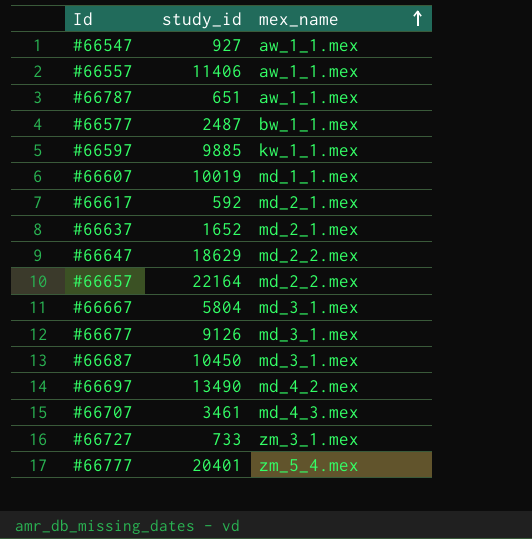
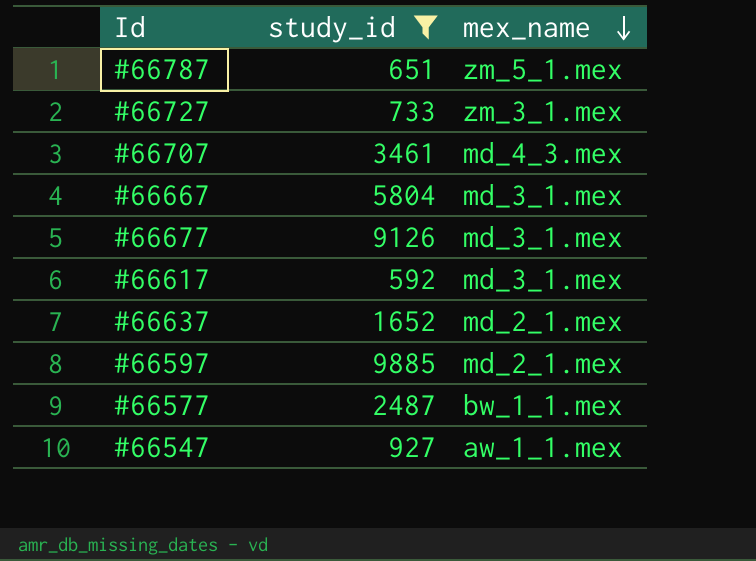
filter: none -> study_id <= 9885
row order: mex_name ascending -> mex_name descending
#66787 | mex_name: aw_1_1.mex -> zm_5_1.mex
#66617 | mex_name: md_2_1.mex -> md_3_1.mex
#66597 | mex_name: kw_1_1.mex -> md_2_1.mex

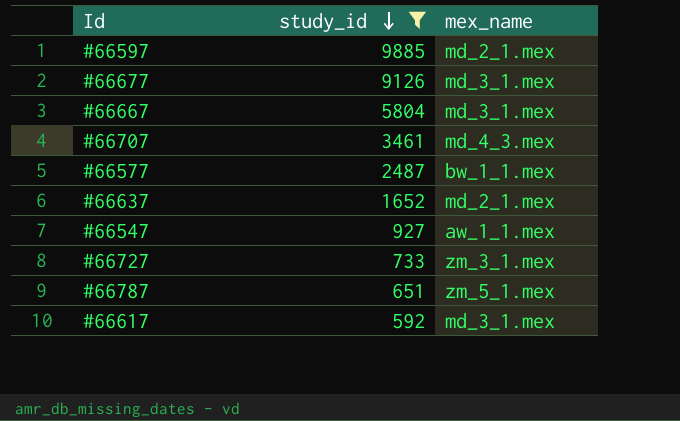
row order: mex_name descending -> study_id descending

